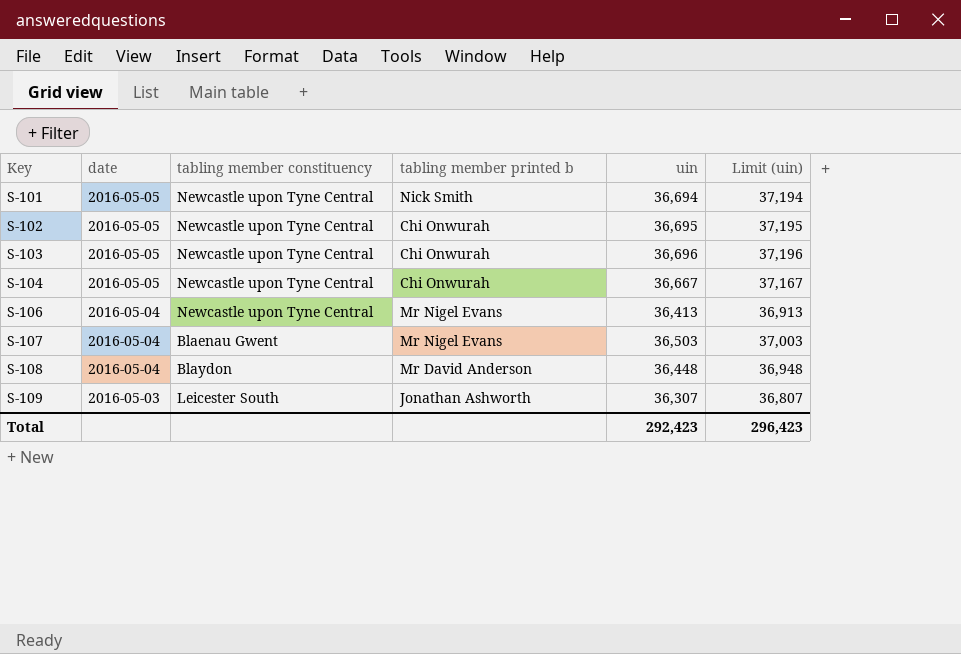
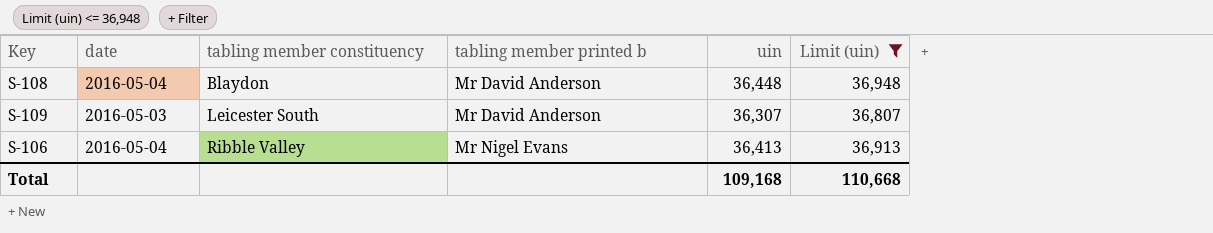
filter: none -> Limit (uin) <= 36,948
row order: Key ascending -> tabling member constituency ascending
S-109 | tabling member printed b: Jonathan Ashworth -> Mr David Anderson
S-106 | tabling member constituency: Newcastle upon Tyne Central -> Ribble Valley
Total | uin: 292,423 -> 109,168
Total | Limit (uin): 296,423 -> 110,668

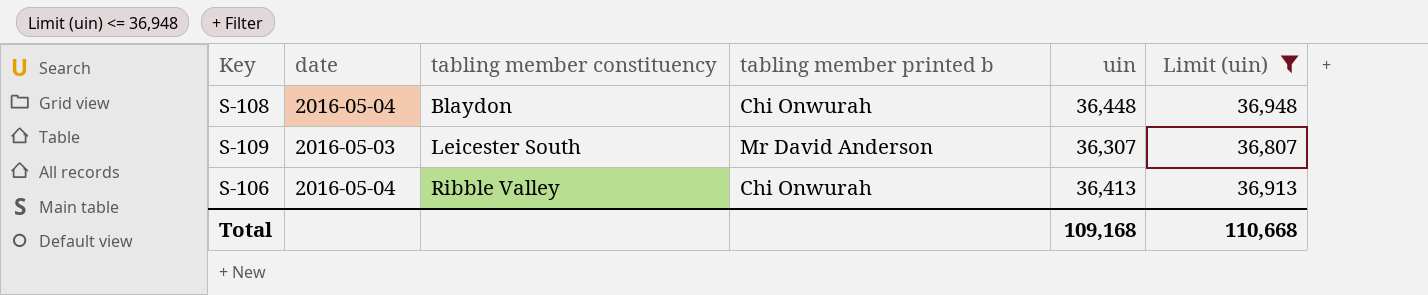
S-108 | tabling member printed b: Mr David Anderson -> Chi Onwurah
S-106 | tabling member printed b: Mr Nigel Evans -> Chi Onwurah

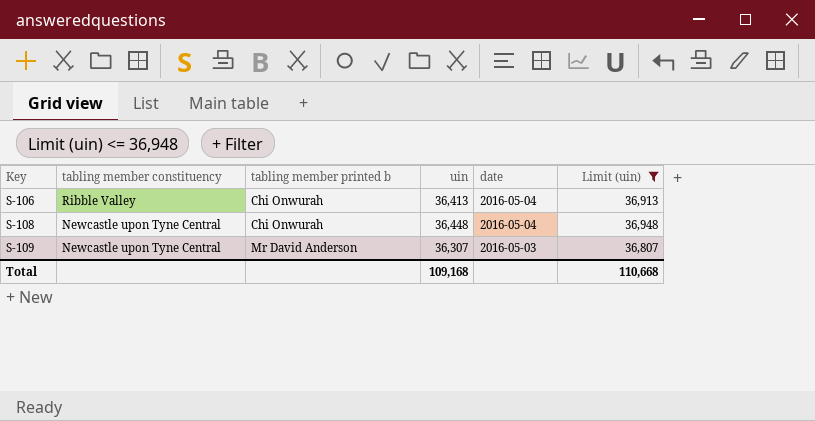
row order: tabling member constituency ascending -> Key ascending
column date | position: 2 -> 5
S-108 | tabling member constituency: Blaydon -> Newcastle upon Tyne Central
S-109 | tabling member constituency: Leicester South -> Newcastle upon Tyne Central

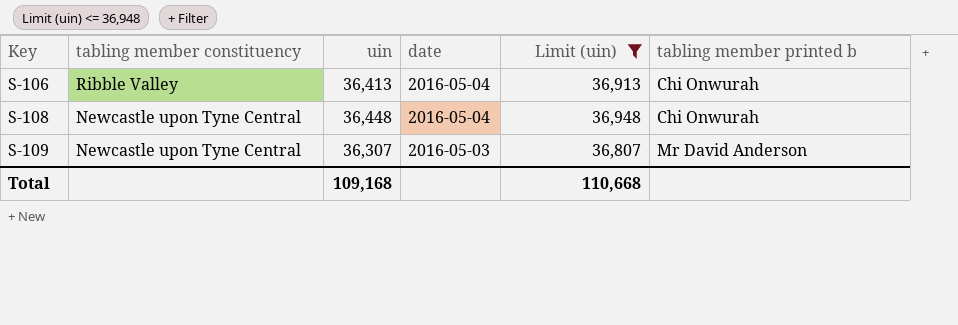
column tabling member printed b | position: 3 -> 6

